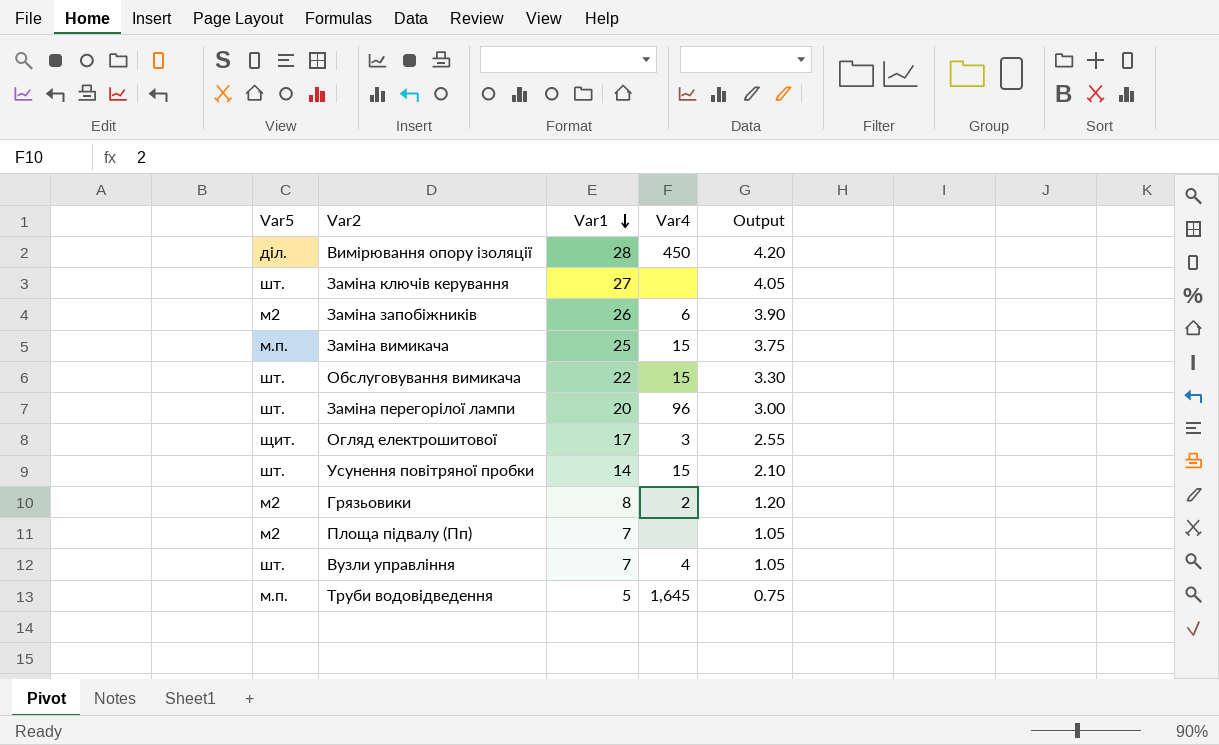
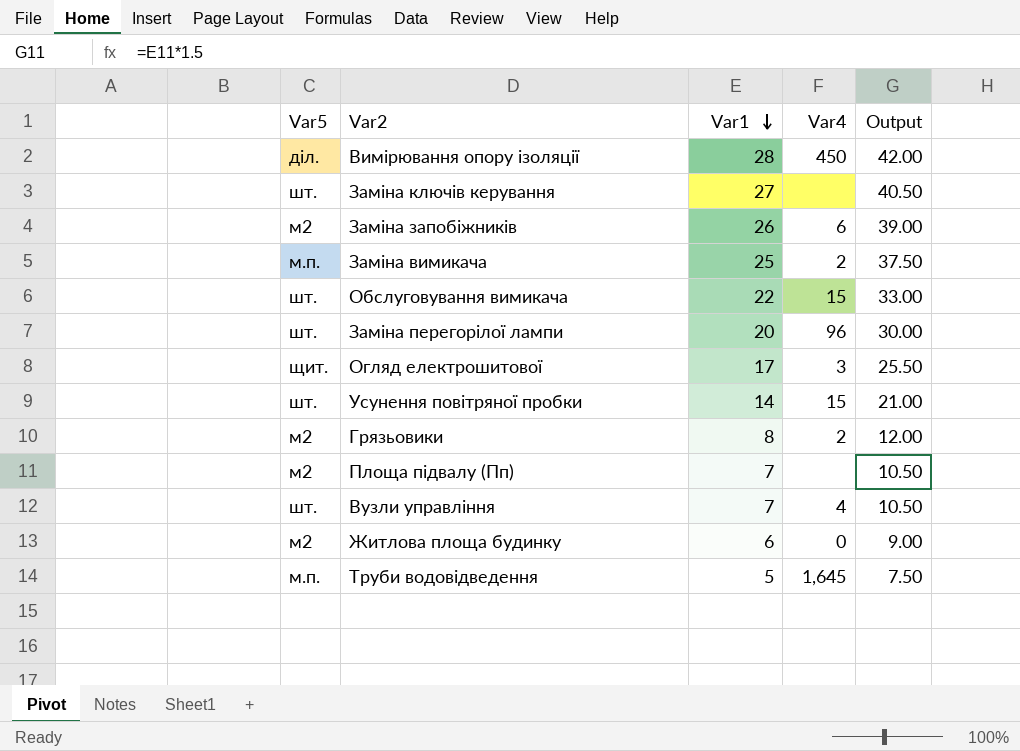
column Output | formula: [Var1] * 0.15 -> [Var1] * 1.5
Заміна вимикача | Var4: 15 -> 2
row Житлова площа будинку: none -> м2 | 6 | 0 | 9.00

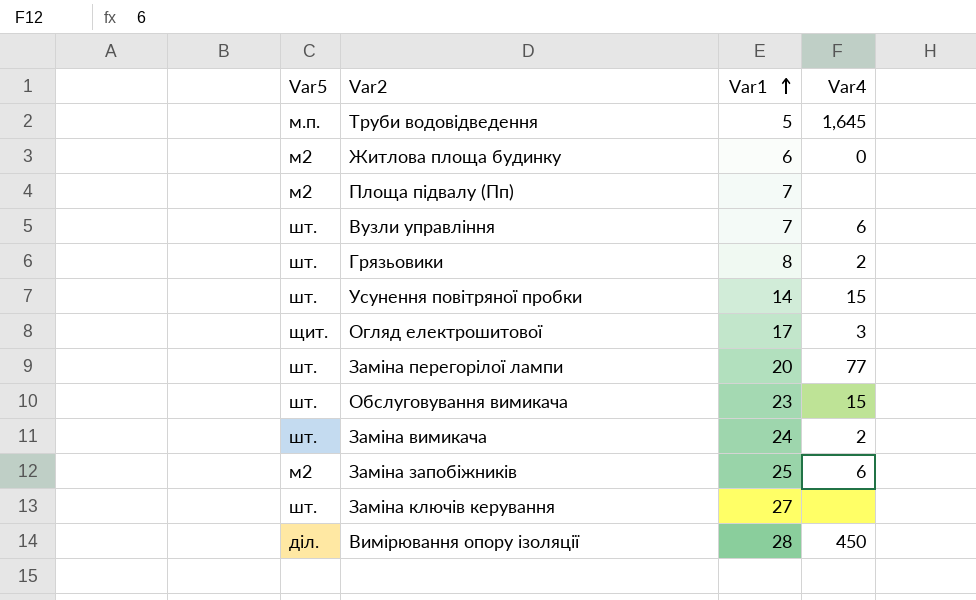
row order: Var1 descending -> Var1 ascending
column Output | formula: [Var1] * 1.5 -> none
Вузли управління | Var4: 4 -> 6
Грязьовики | Var5: м2 -> шт.
Заміна перегорілої лампи | Var4: 96 -> 77
Обслуговування вимикача | Var1: 22 -> 23
Заміна вимикача | Var5: м.п. -> шт.
Заміна вимикача | Var1: 25 -> 24
Заміна запобіжників | Var1: 26 -> 25

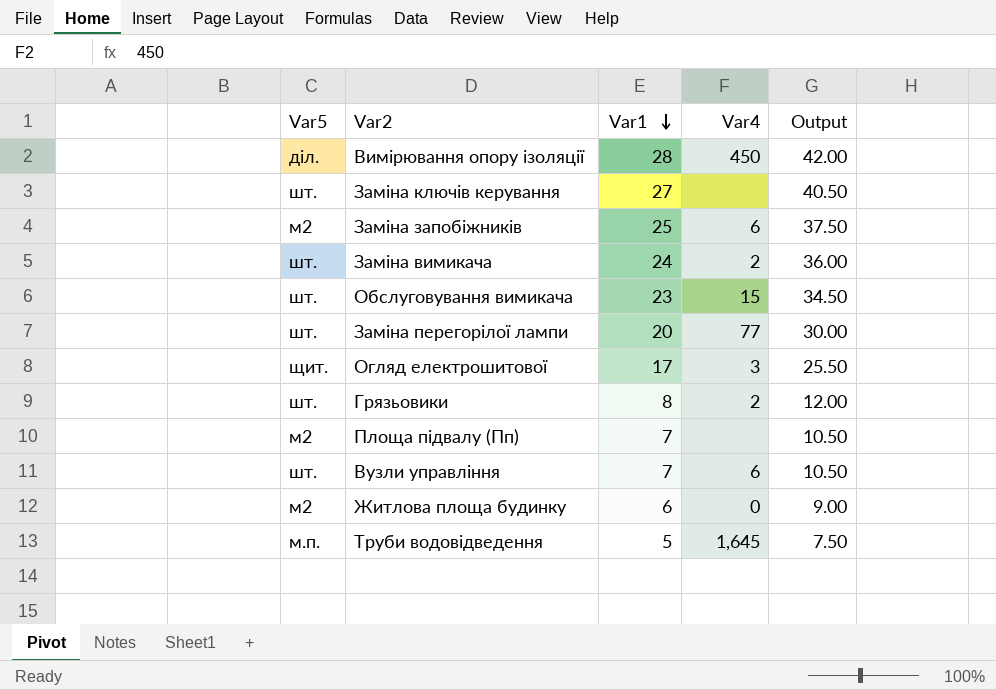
row order: Var1 ascending -> Var1 descending
column Output | formula: none -> [Var1] * 1.5
row Усунення повітряної пробки: шт. | 14 | 15 -> none

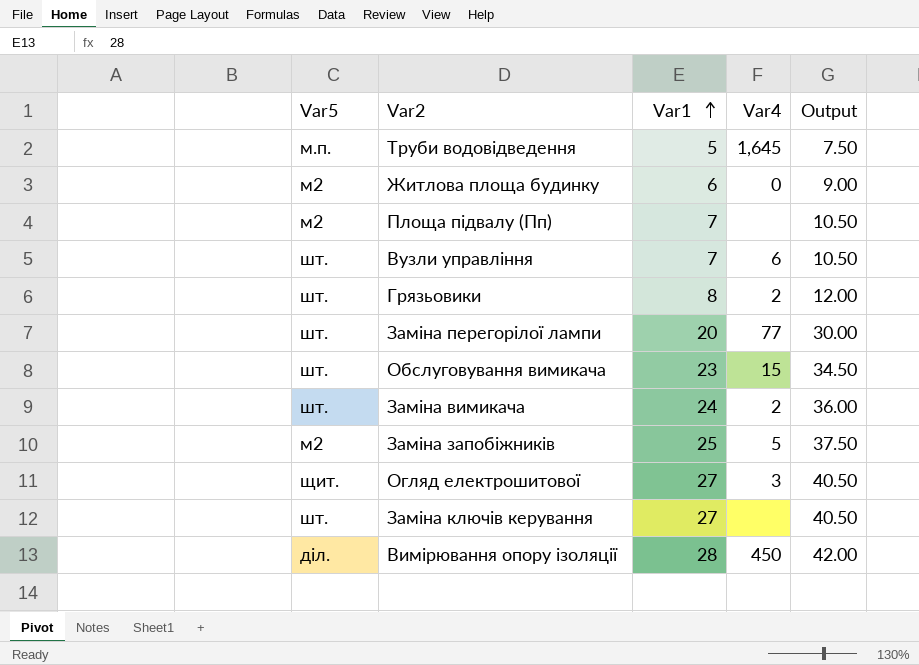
row order: Var1 descending -> Var1 ascending
Заміна запобіжників | Var4: 6 -> 5
Огляд електрошитової | Var1: 17 -> 27
Огляд електрошитової | Output: 25.50 -> 40.50

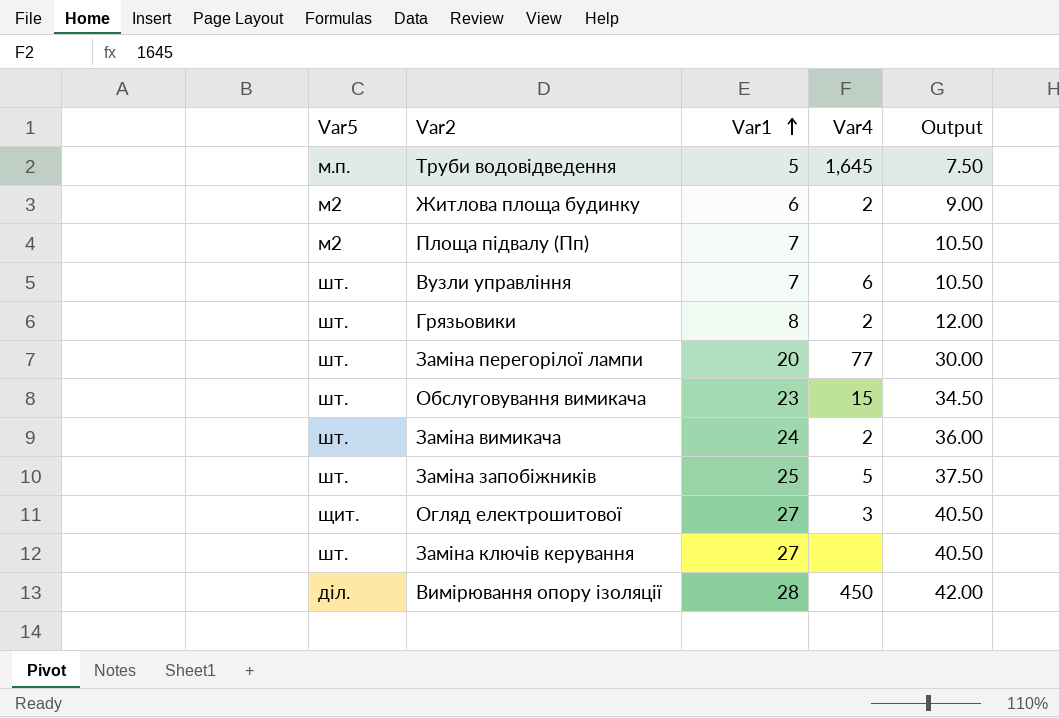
Житлова площа будинку | Var4: 0 -> 2
Заміна запобіжників | Var5: м2 -> шт.

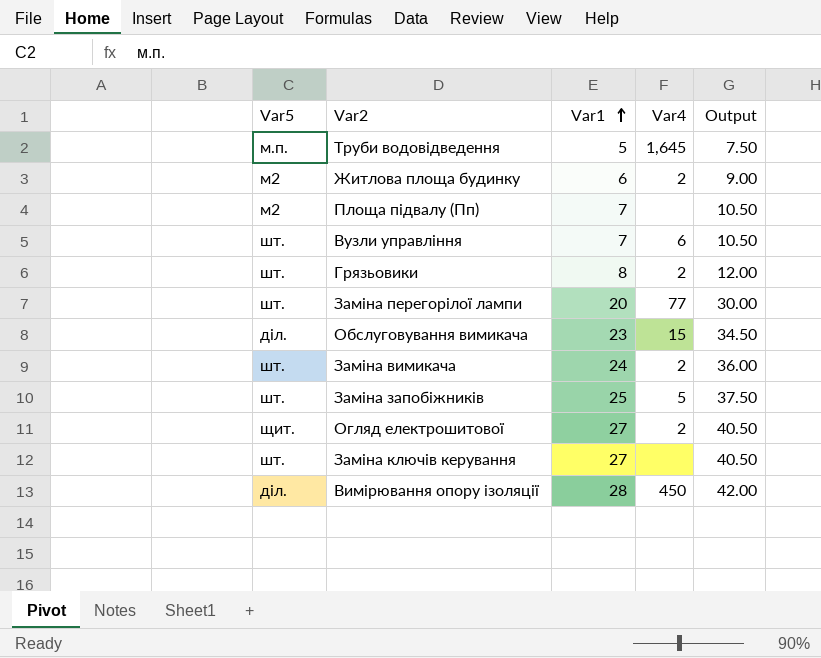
Обслуговування вимикача | Var5: шт. -> діл.
Огляд електрошитової | Var4: 3 -> 2

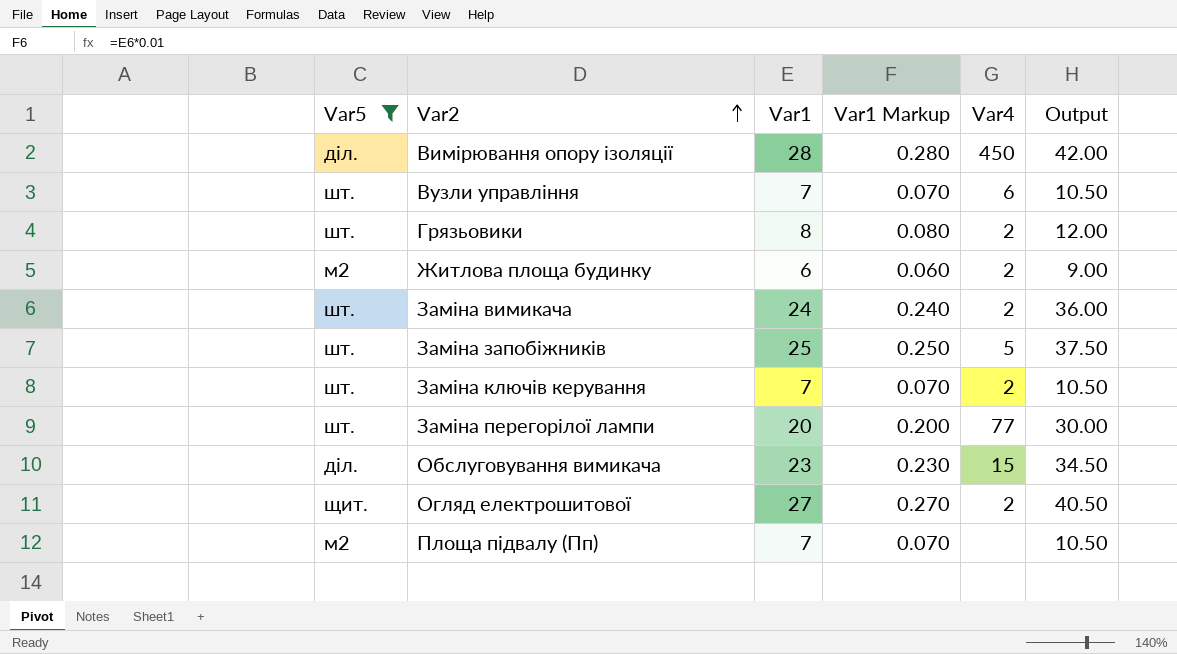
filter: none -> Var5 != м.п.
row order: Var1 ascending -> Var2 ascending
column Var1 Markup | formula: none -> [Var1] * 0.01
Заміна ключів керування | Var1: 27 -> 7
Заміна ключів керування | Var4: none -> 2
Заміна ключів керування | Output: 40.50 -> 10.50

